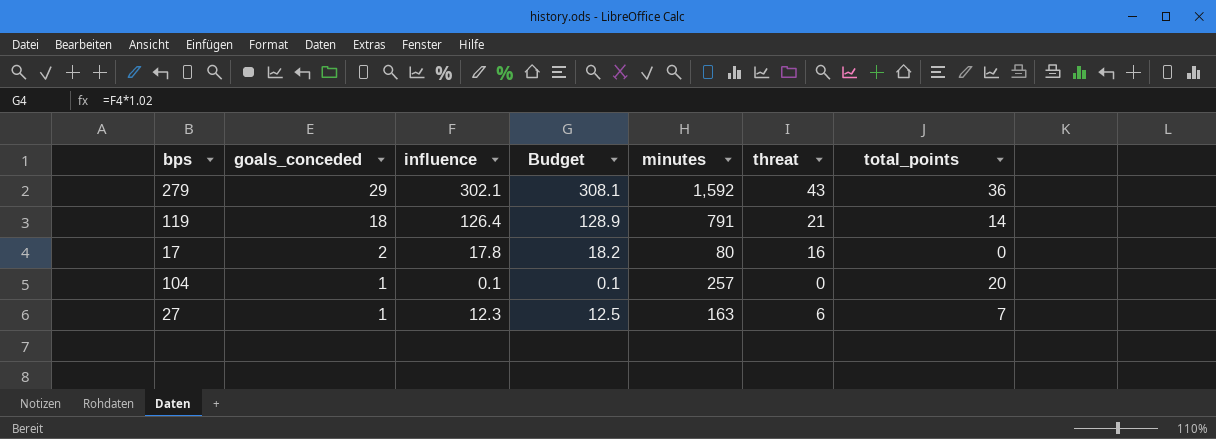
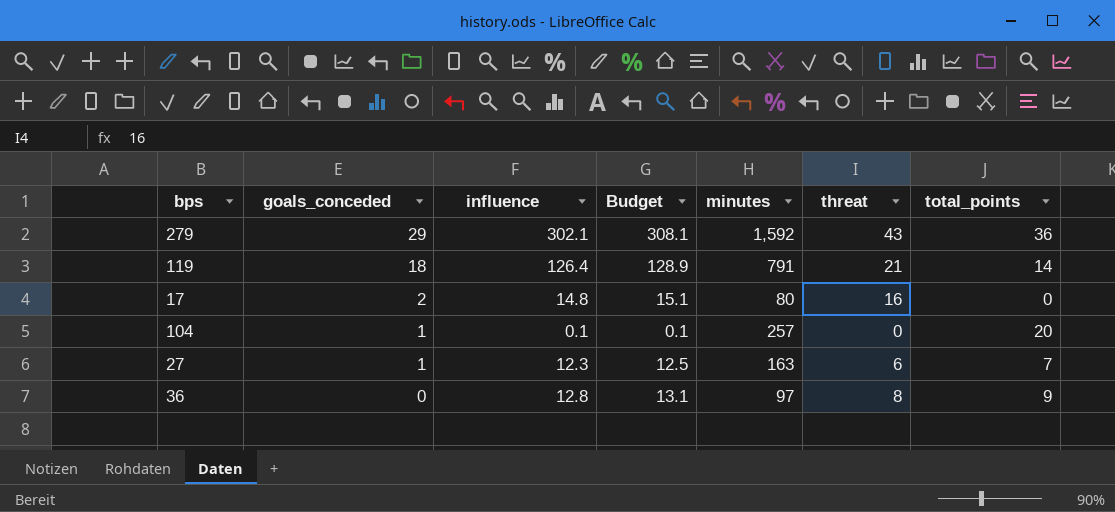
17 | influence: 17.8 -> 14.8
17 | Budget: 18.2 -> 15.1
row 36: none -> 0 | 12.8 | 13.1 | 97 | 8 | 9

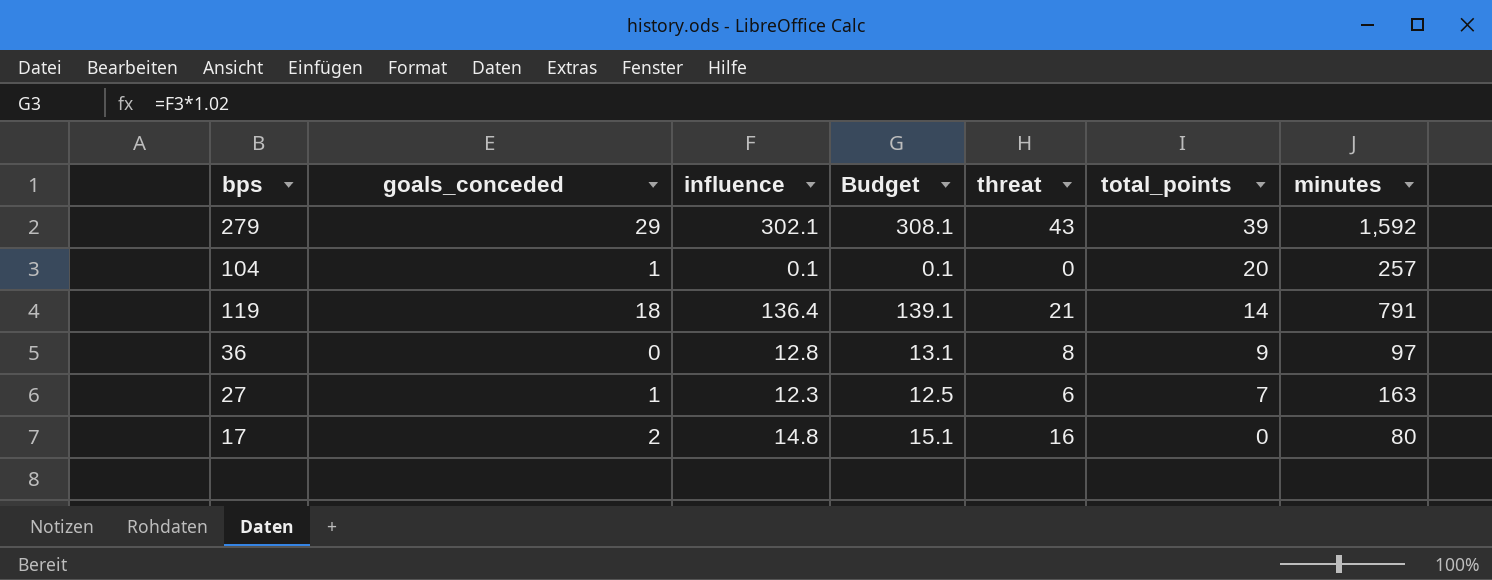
row order: goals_conceded descending -> total_points descending
column minutes | position: 5 -> 7
279 | total_points: 36 -> 39
119 | influence: 126.4 -> 136.4
119 | Budget: 128.9 -> 139.1

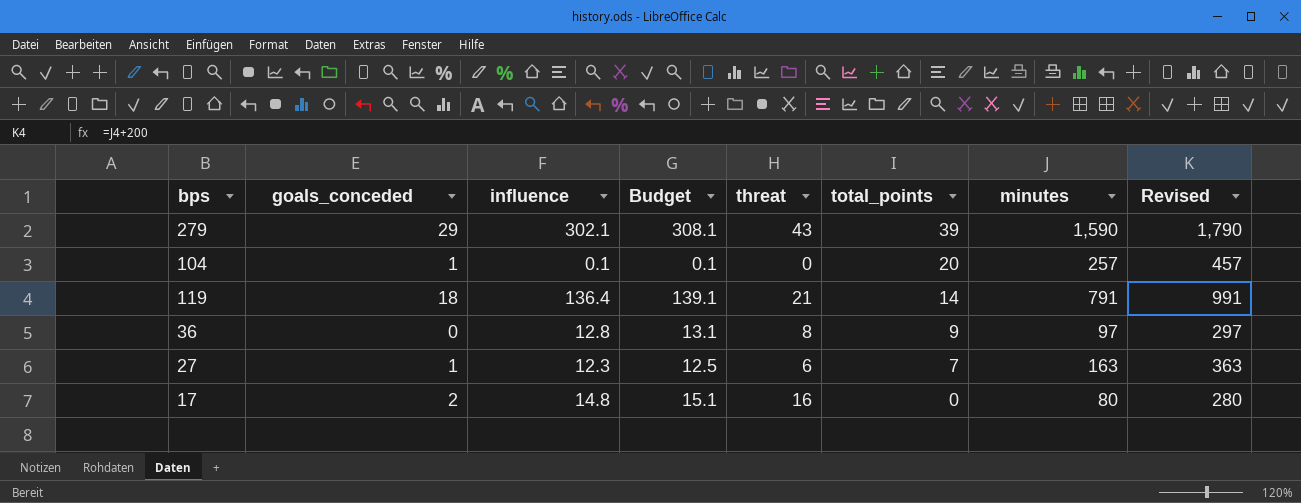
column Revised | formula: none -> [minutes] + 200
279 | minutes: 1,592 -> 1,590

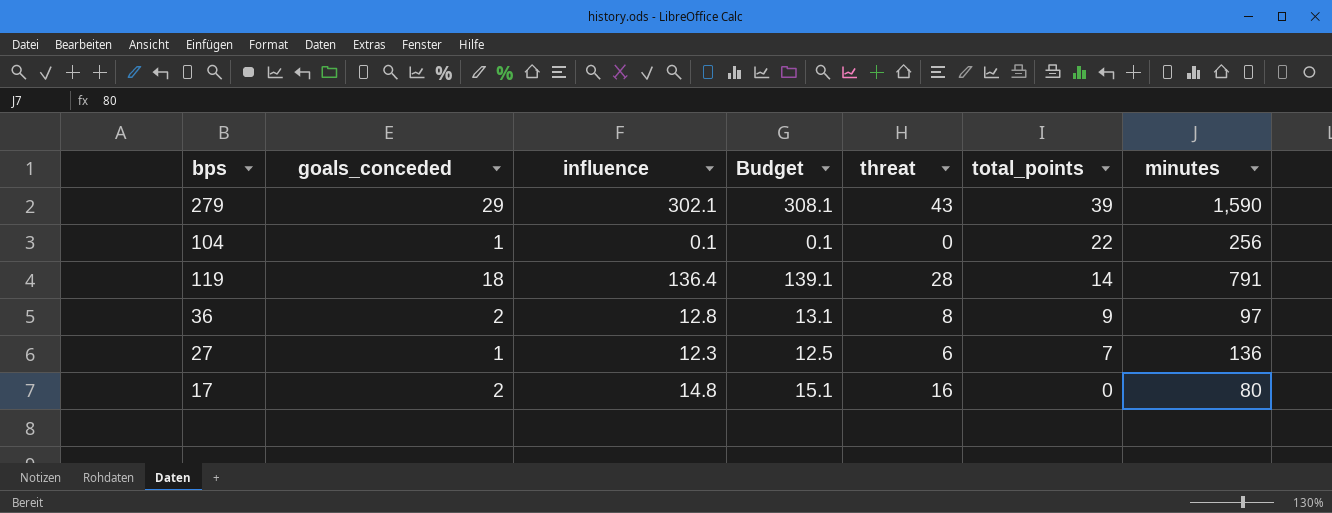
column Revised | formula: [minutes] + 200 -> none
104 | total_points: 20 -> 22
104 | minutes: 257 -> 256
119 | threat: 21 -> 28
36 | goals_conceded: 0 -> 2
27 | minutes: 163 -> 136

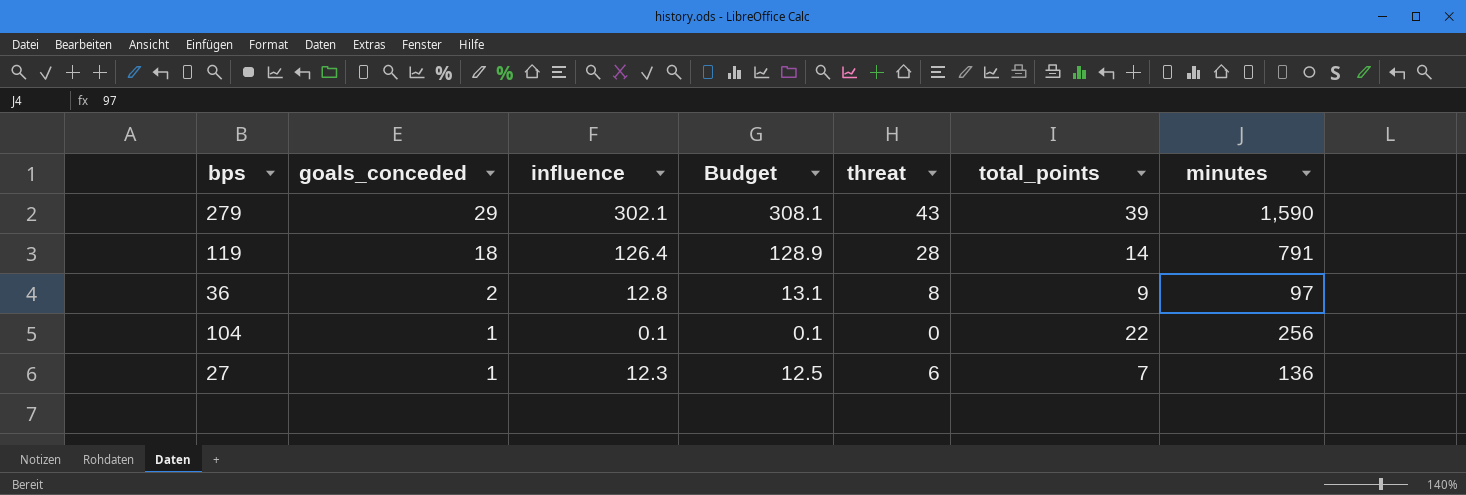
row order: total_points descending -> goals_conceded descending
row 17: 2 | 14.8 | 15.1 | 16 | 0 | 80 -> none
119 | influence: 136.4 -> 126.4
119 | Budget: 139.1 -> 128.9

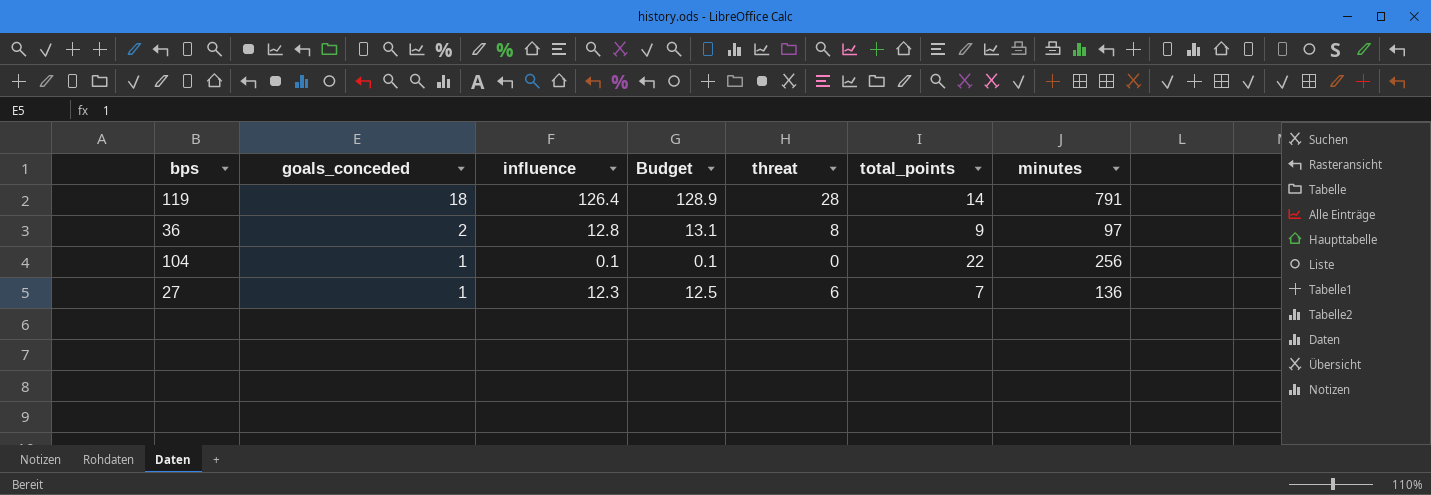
row 279: 29 | 302.1 | 308.1 | 43 | 39 | 1,590 -> none

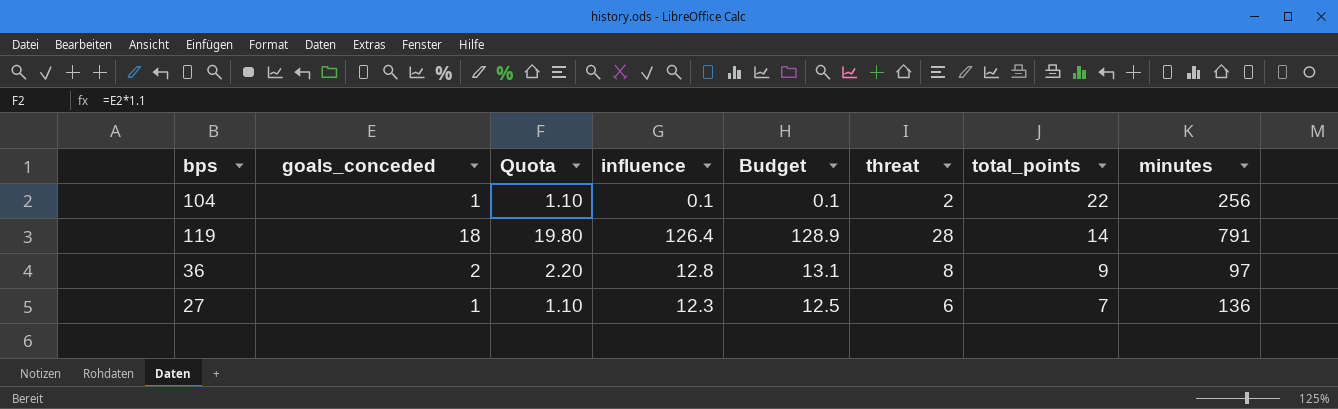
row order: goals_conceded descending -> total_points descending
column Quota | formula: none -> [goals_conceded] * 1.1
104 | threat: 0 -> 2

